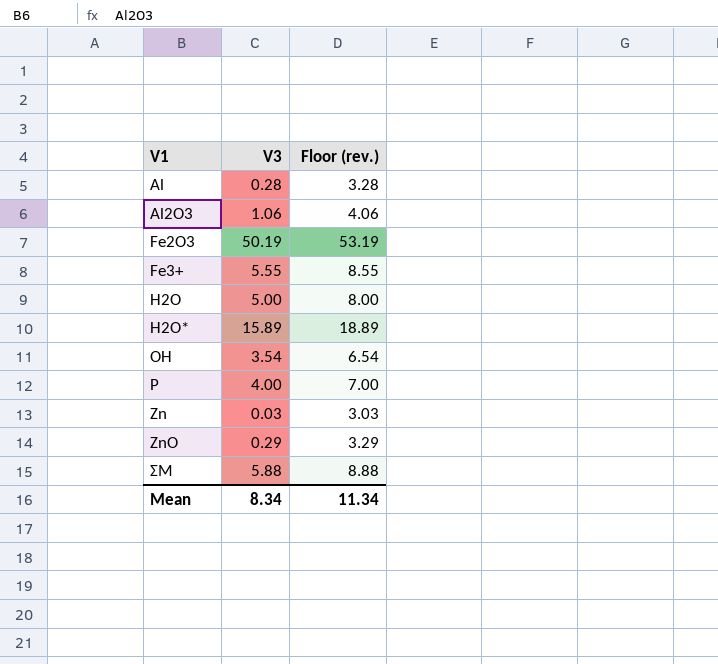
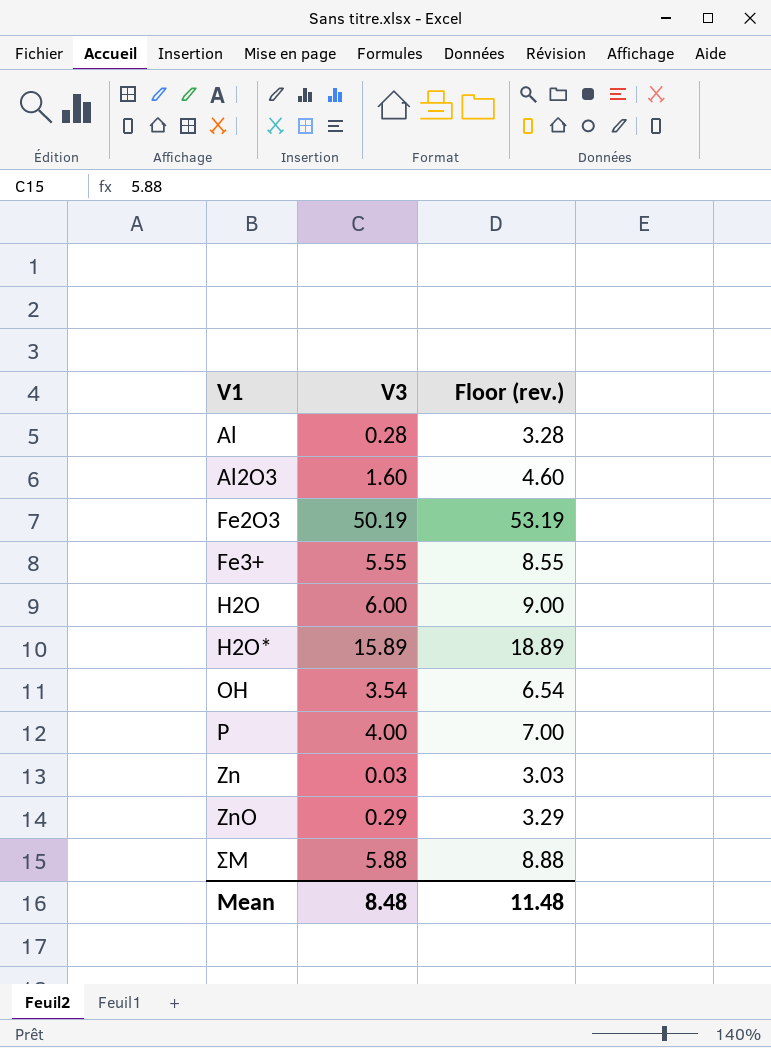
Al2O3 | V3: 1.06 -> 1.60
Al2O3 | Floor (rev.): 4.06 -> 4.60
H2O | V3: 5.00 -> 6.00
H2O | Floor (rev.): 8.00 -> 9.00
Mean | V3: 8.34 -> 8.48
Mean | Floor (rev.): 11.34 -> 11.48

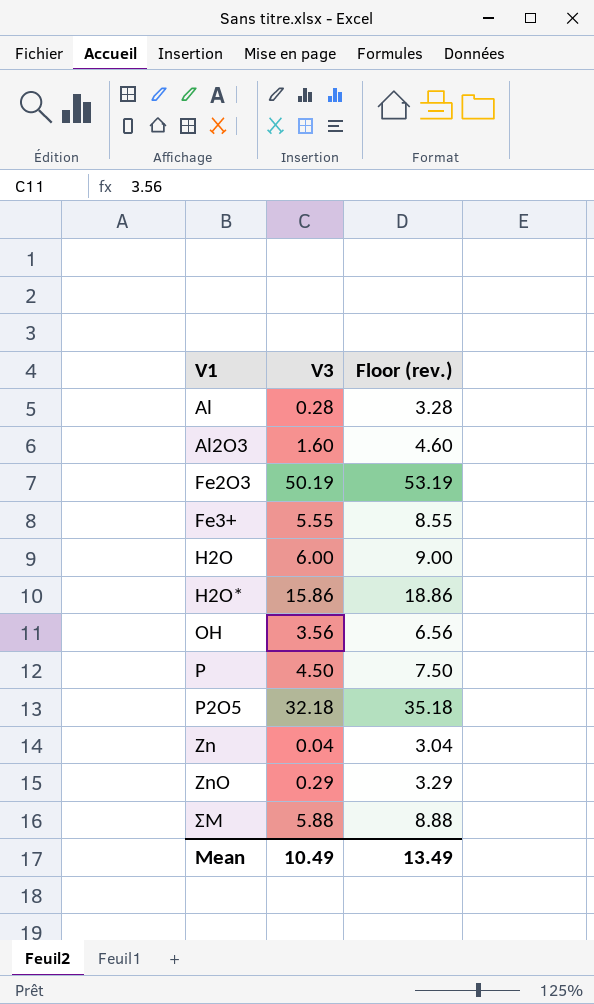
H2O* | V3: 15.89 -> 15.86
H2O* | Floor (rev.): 18.89 -> 18.86
OH | V3: 3.54 -> 3.56
OH | Floor (rev.): 6.54 -> 6.56
P | V3: 4.00 -> 4.50
P | Floor (rev.): 7.00 -> 7.50
row P2O5: none -> 32.18 | 35.18
Zn | V3: 0.03 -> 0.04
Zn | Floor (rev.): 3.03 -> 3.04
Mean | V3: 8.48 -> 10.49
Mean | Floor (rev.): 11.48 -> 13.49

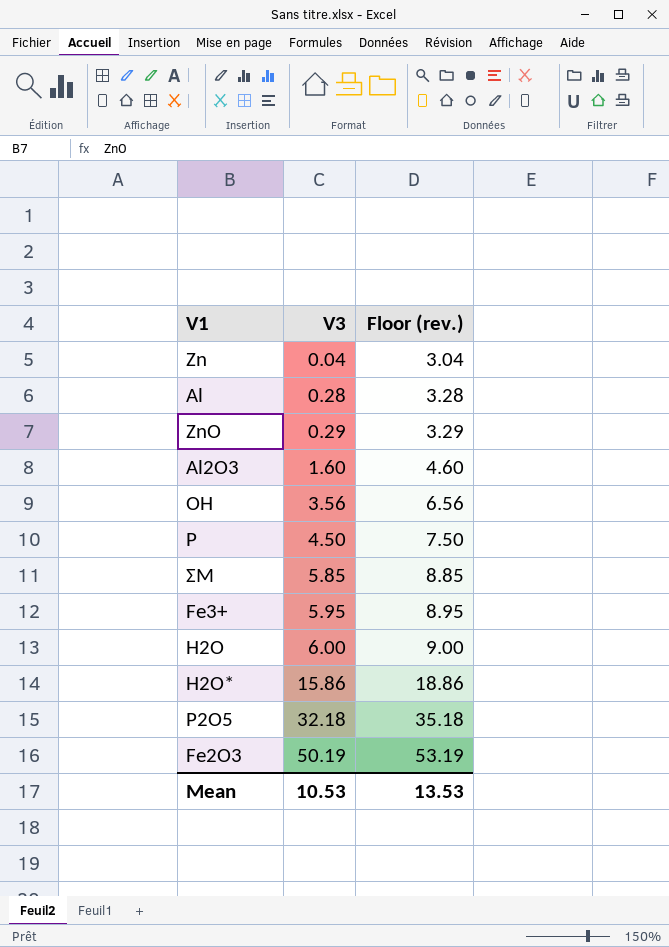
row order: V1 ascending -> V3 ascending
ΣM | V3: 5.88 -> 5.85
ΣM | Floor (rev.): 8.88 -> 8.85
Fe3+ | V3: 5.55 -> 5.95
Fe3+ | Floor (rev.): 8.55 -> 8.95
Mean | V3: 10.49 -> 10.53
Mean | Floor (rev.): 13.49 -> 13.53

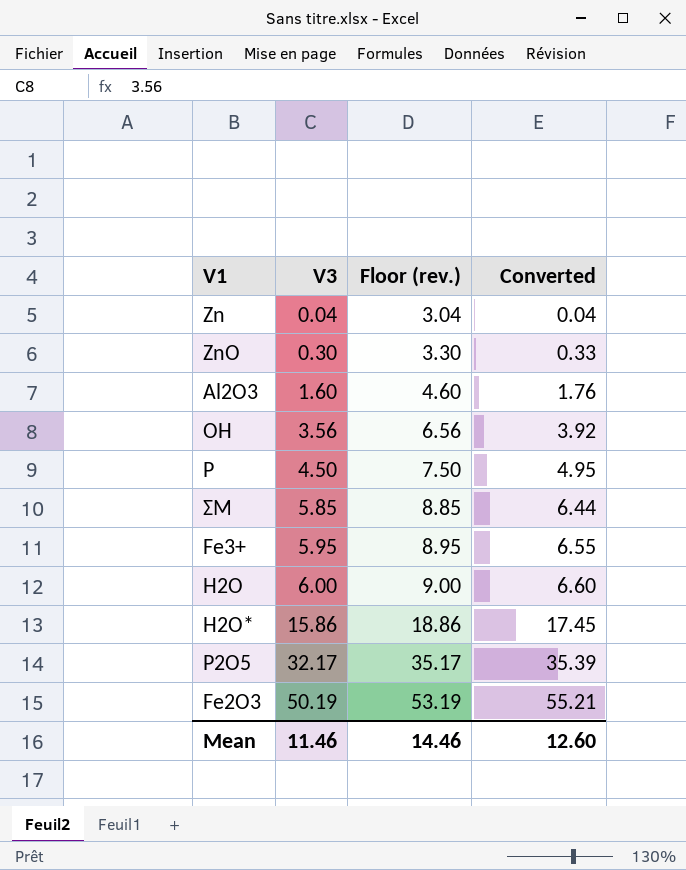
column Converted | formula: none -> [V3] * 1.1
row Al: 0.28 | 3.28 -> none
ZnO | V3: 0.29 -> 0.30
ZnO | Floor (rev.): 3.29 -> 3.30
P2O5 | V3: 32.18 -> 32.17
P2O5 | Floor (rev.): 35.18 -> 35.17
Mean | V3: 10.53 -> 11.46
Mean | Floor (rev.): 13.53 -> 14.46

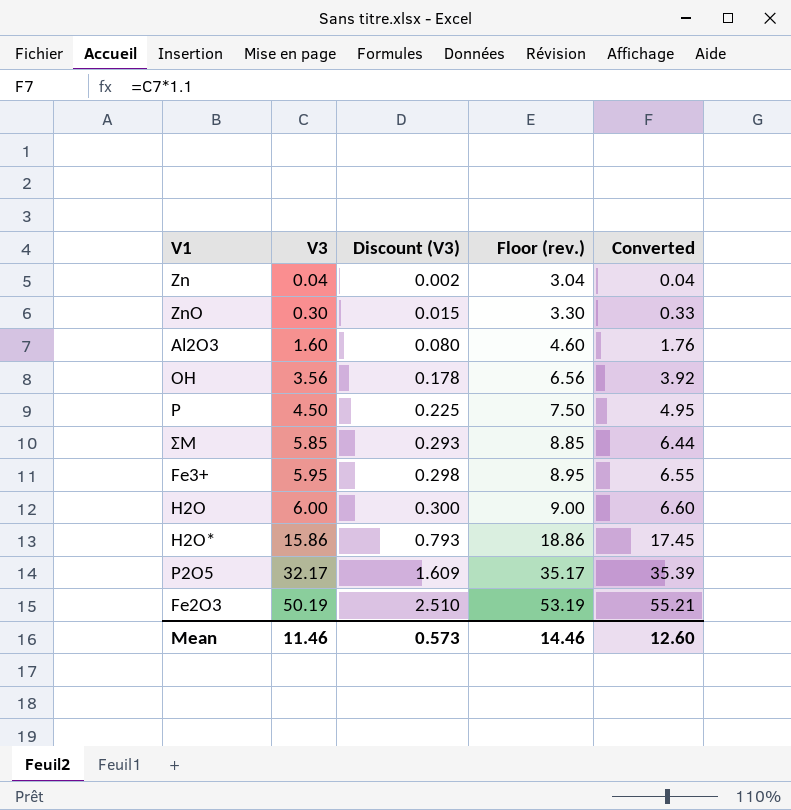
column Discount (V3) | formula: none -> [V3] * 0.05

